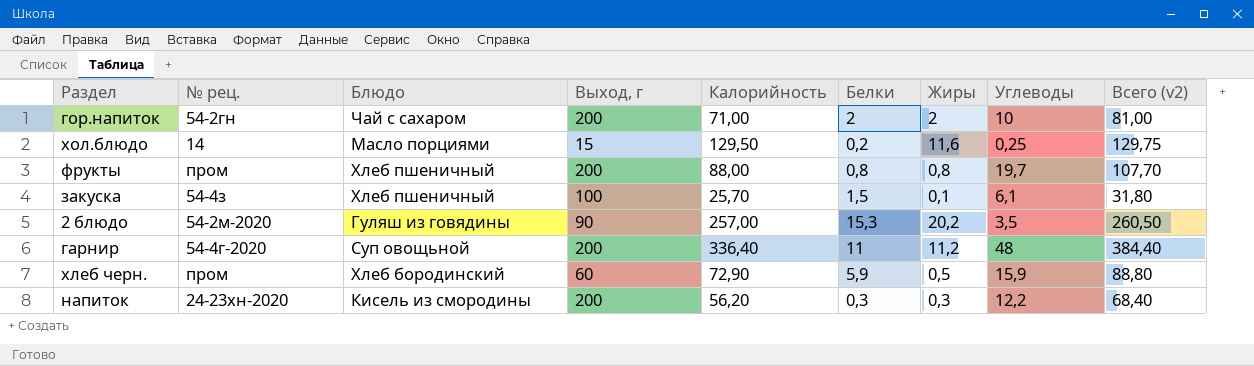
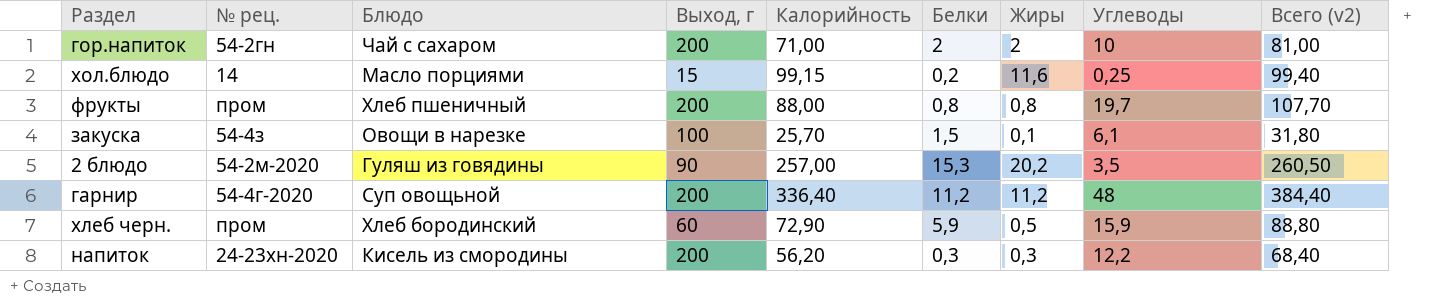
хол.блюдо | Калорийность: 129,50 -> 99,15
хол.блюдо | Всего (v2): 129,75 -> 99,40
закуска | Блюдо: Хлеб пшеничный -> Овощи в нарезке
гарнир | Белки: 11 -> 11,2

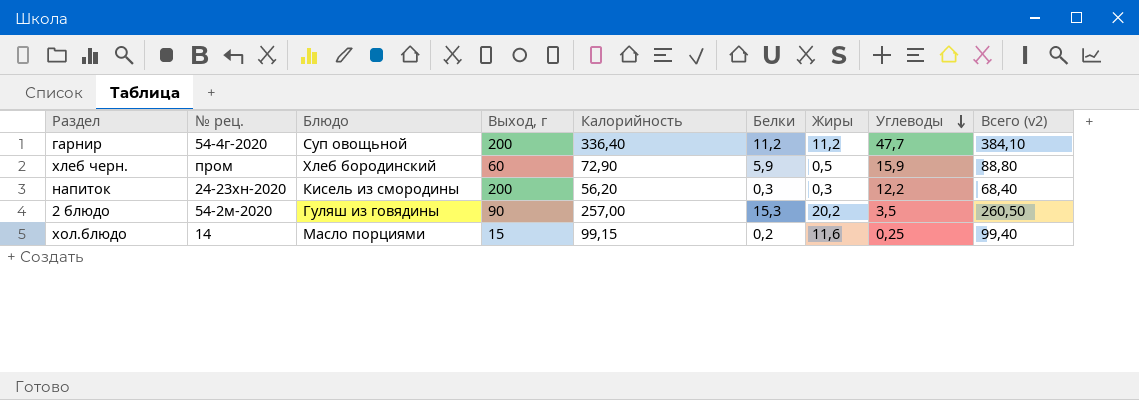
row order: none -> Углеводы descending
row гор.напиток: 54-2гн | Чай с сахаром | 200 | 71,00 | 2 | 2 | 10 | 81,00 -> none
row фрукты: пром | Хлеб пшеничный | 200 | 88,00 | 0,8 | 0,8 | 19,7 | 107,70 -> none
row закуска: 54-4з | Овощи в нарезке | 100 | 25,70 | 1,5 | 0,1 | 6,1 | 31,80 -> none
гарнир | Углеводы: 48 -> 47,7
гарнир | Всего (v2): 384,40 -> 384,10

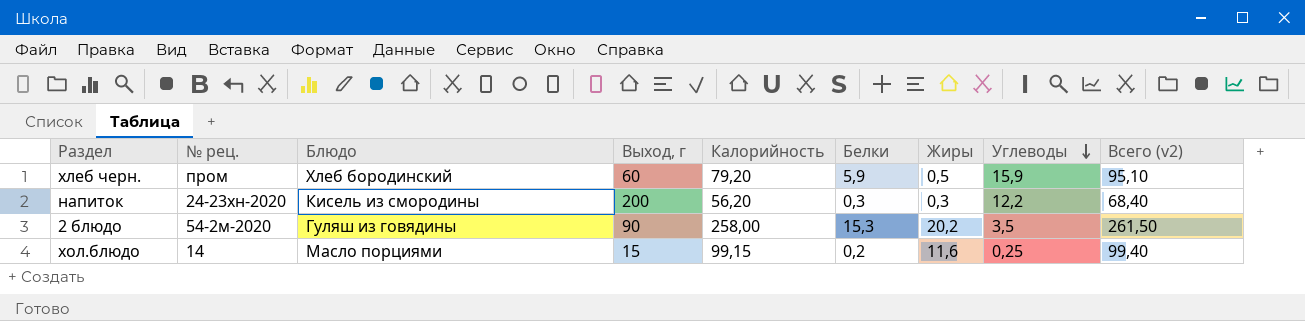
row гарнир: 54-4г-2020 | Суп овощьной | 200 | 336,40 | 11,2 | 11,2 | 47,7 | 384,10 -> none
хлеб черн. | Калорийность: 72,90 -> 79,20
хлеб черн. | Всего (v2): 88,80 -> 95,10
2 блюдо | Калорийность: 257,00 -> 258,00
2 блюдо | Всего (v2): 260,50 -> 261,50

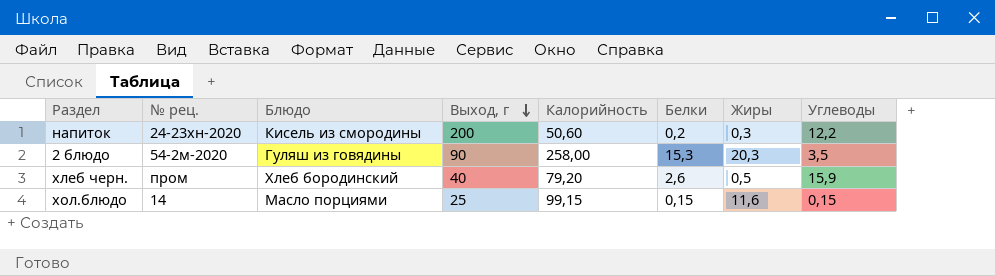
row order: Углеводы descending -> Выход, г descending
column Всего (v2) | formula: [Калорийность] + [Углеводы] -> none
напиток | Калорийность: 56,20 -> 50,60
напиток | Белки: 0,3 -> 0,2
2 блюдо | Жиры: 20,2 -> 20,3
хлеб черн. | Выход, г: 60 -> 40
хлеб черн. | Белки: 5,9 -> 2,6
хол.блюдо | Выход, г: 15 -> 25
хол.блюдо | Белки: 0,2 -> 0,15
хол.блюдо | Углеводы: 0,25 -> 0,15

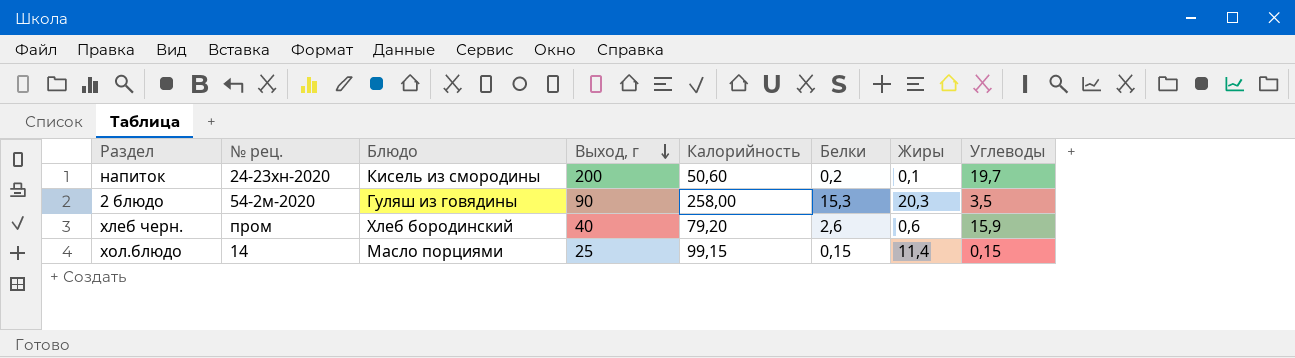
напиток | Жиры: 0,3 -> 0,1
напиток | Углеводы: 12,2 -> 19,7
хлеб черн. | Жиры: 0,5 -> 0,6
хол.блюдо | Жиры: 11,6 -> 11,4

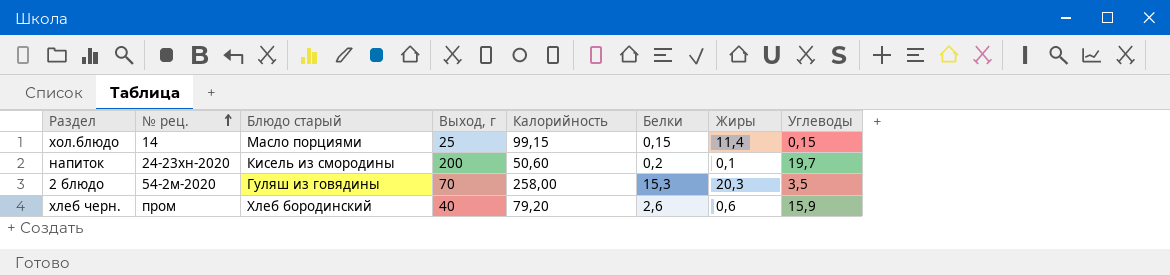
row order: Выход, г descending -> № рец. ascending
column name: Блюдо -> Блюдо старый
2 блюдо | Выход, г: 90 -> 70

